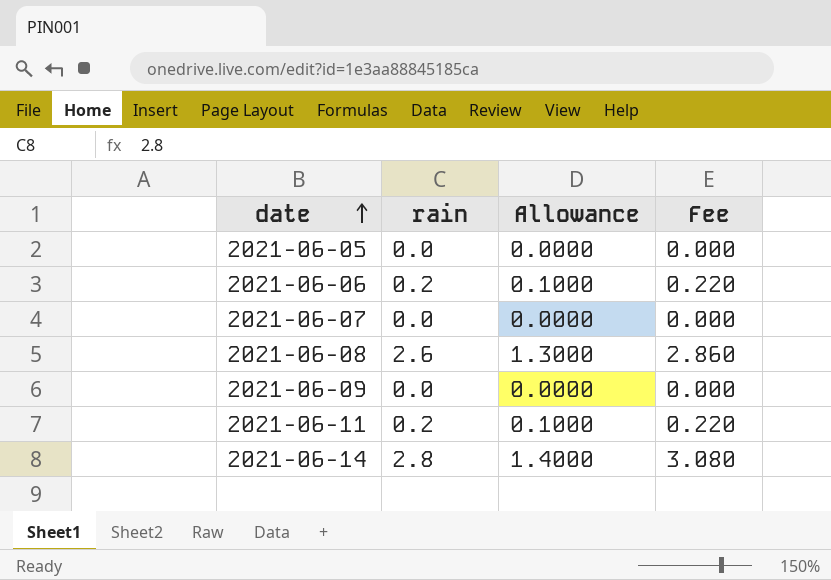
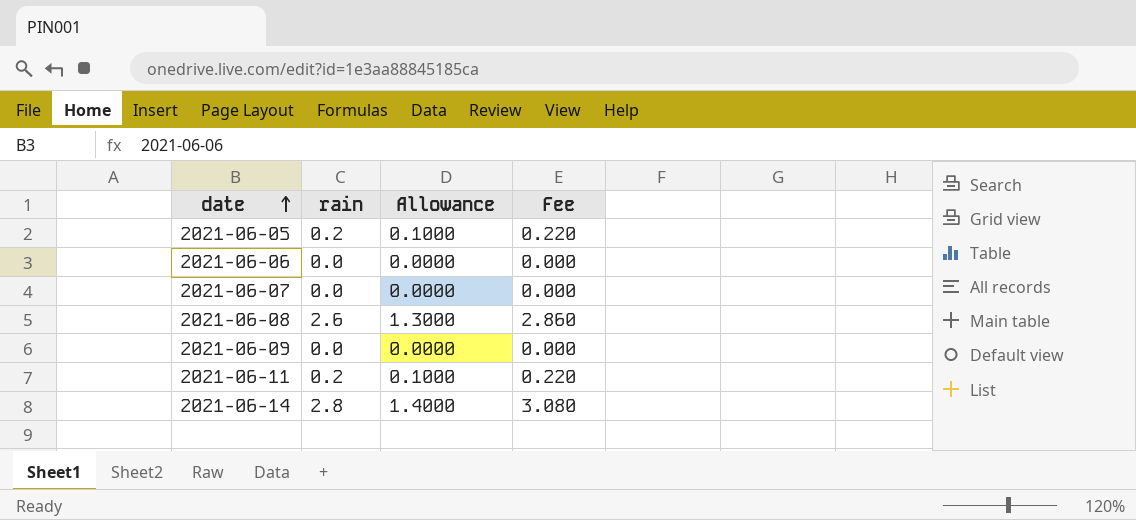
2021-06-05 | rain: 0.0 -> 0.2
2021-06-05 | Allowance: 0.0000 -> 0.1000
2021-06-05 | Fee: 0.000 -> 0.220
2021-06-06 | rain: 0.2 -> 0.0
2021-06-06 | Allowance: 0.1000 -> 0.0000
2021-06-06 | Fee: 0.220 -> 0.000

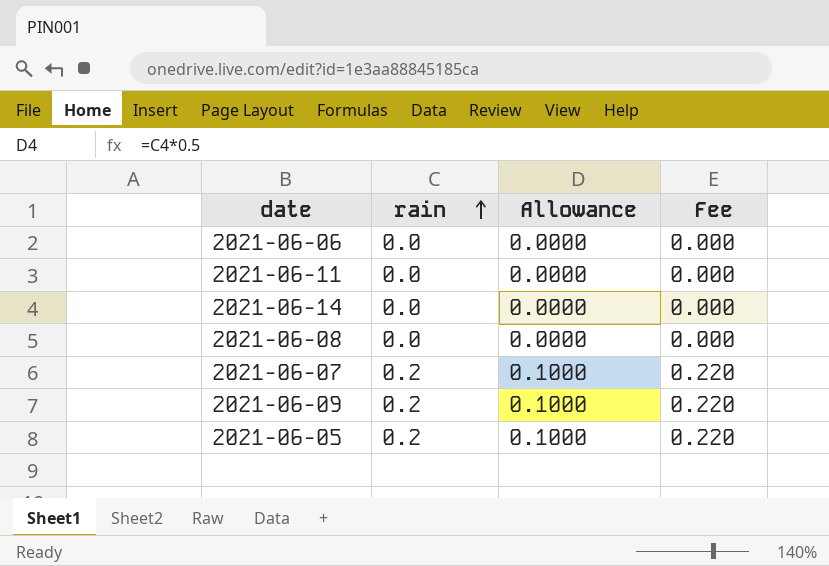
row order: date ascending -> rain ascending
2021-06-11 | rain: 0.2 -> 0.0
2021-06-11 | Allowance: 0.1000 -> 0.0000
2021-06-11 | Fee: 0.220 -> 0.000
2021-06-14 | rain: 2.8 -> 0.0
2021-06-14 | Allowance: 1.4000 -> 0.0000
2021-06-14 | Fee: 3.080 -> 0.000
2021-06-08 | rain: 2.6 -> 0.0
2021-06-08 | Allowance: 1.3000 -> 0.0000
2021-06-08 | Fee: 2.860 -> 0.000
2021-06-07 | rain: 0.0 -> 0.2
2021-06-07 | Allowance: 0.0000 -> 0.1000
2021-06-07 | Fee: 0.000 -> 0.220
2021-06-09 | rain: 0.0 -> 0.2
2021-06-09 | Allowance: 0.0000 -> 0.1000
2021-06-09 | Fee: 0.000 -> 0.220

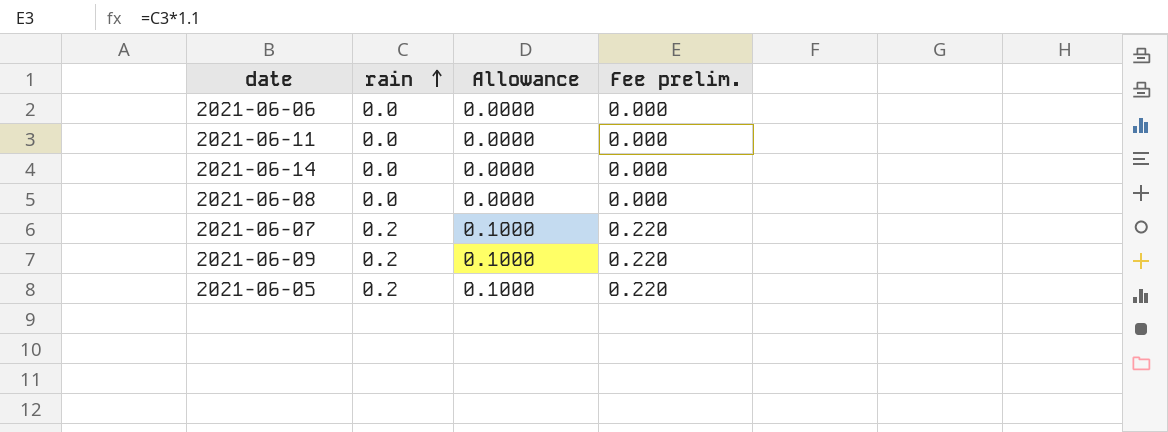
column name: Fee -> Fee prelim.

